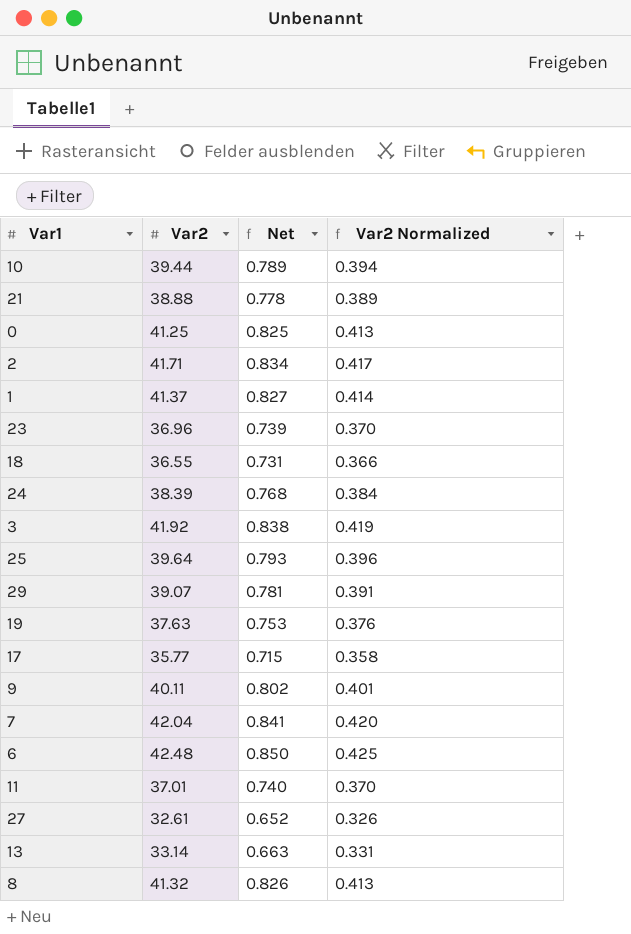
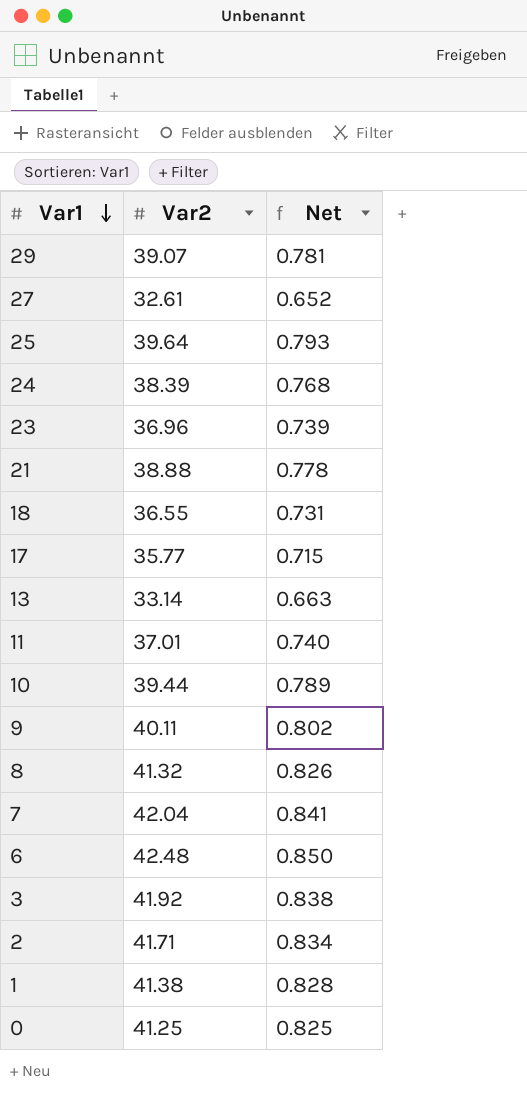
row order: none -> Var1 descending
column Var2 Normalized | formula: [Var2] * 0.01 -> none
row 19: 37.63 | 0.753 | 0.376 -> none
1 | Var2: 41.37 -> 41.38
1 | Net: 0.827 -> 0.828

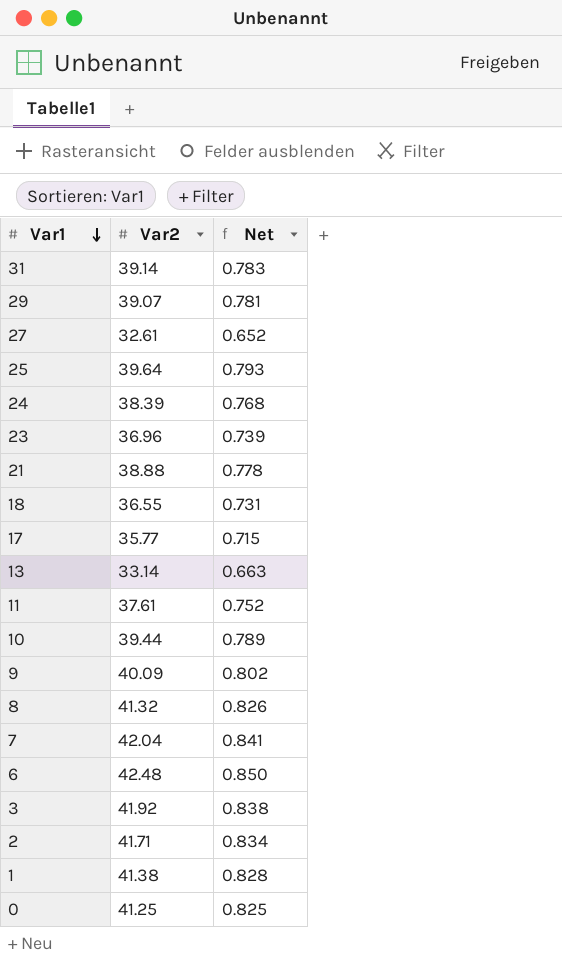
row 31: none -> 39.14 | 0.783
11 | Var2: 37.01 -> 37.61
11 | Net: 0.740 -> 0.752
9 | Var2: 40.11 -> 40.09

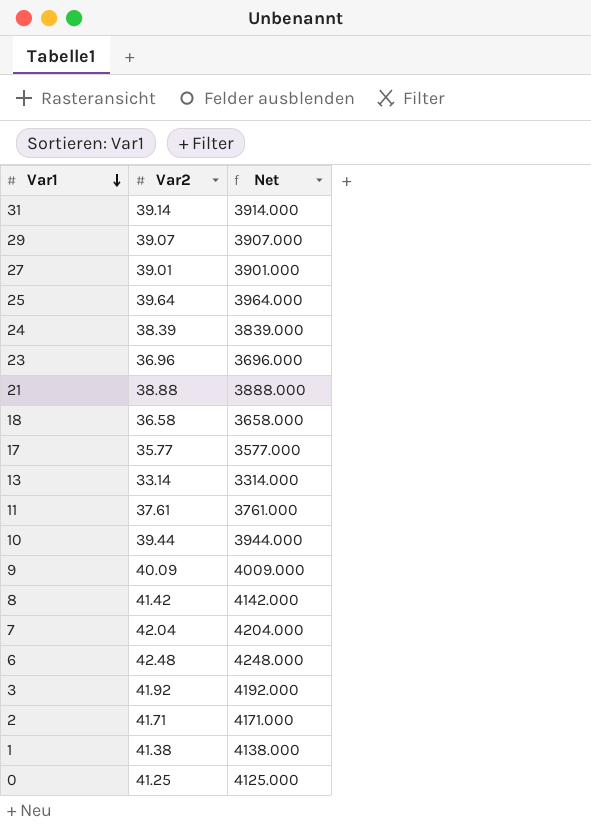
column Net | formula: [Var2] * 0.02 -> [Var2] * 100
27 | Var2: 32.61 -> 39.01
18 | Var2: 36.55 -> 36.58
8 | Var2: 41.32 -> 41.42

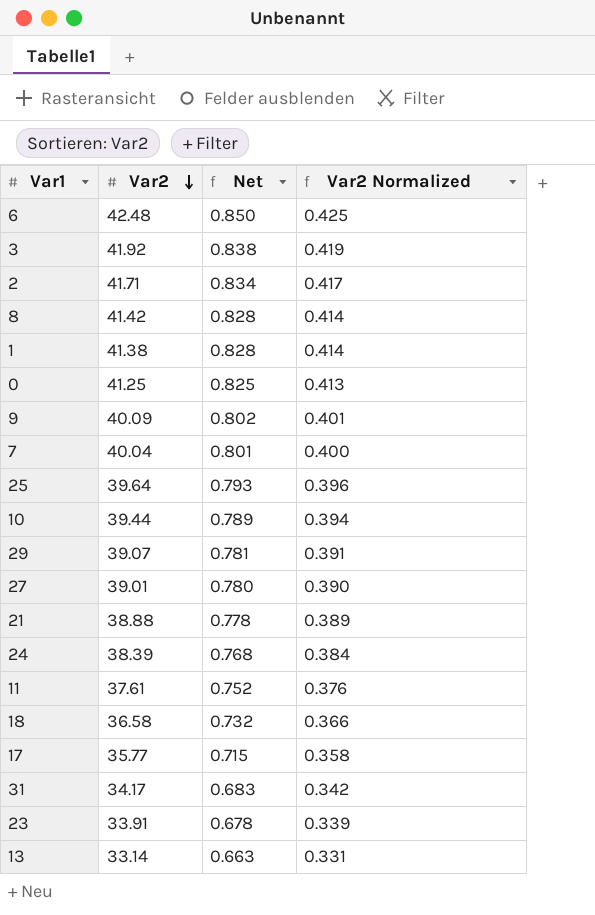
row order: Var1 descending -> Var2 descending
column Net | formula: [Var2] * 100 -> [Var2] * 0.02
column Var2 Normalized | formula: none -> [Var2] * 0.01
7 | Var2: 42.04 -> 40.04
31 | Var2: 39.14 -> 34.17
23 | Var2: 36.96 -> 33.91

